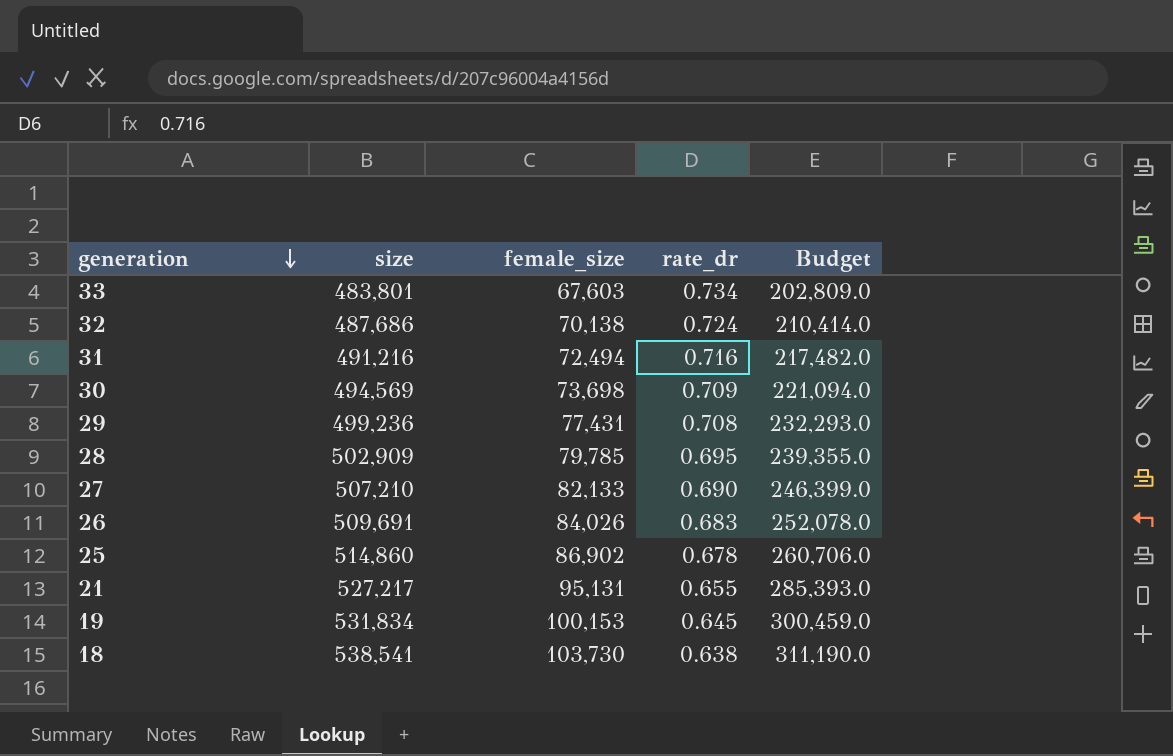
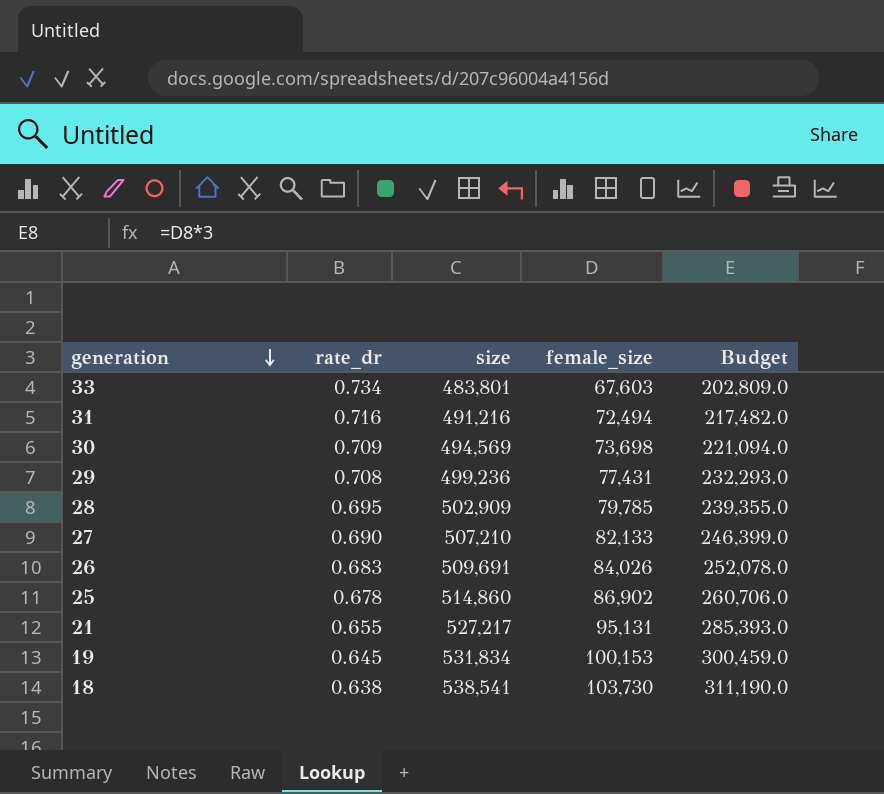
column rate_dr | position: 4 -> 2
row 32: 487,686 | 70,138 | 0.724 | 210,414.0 -> none

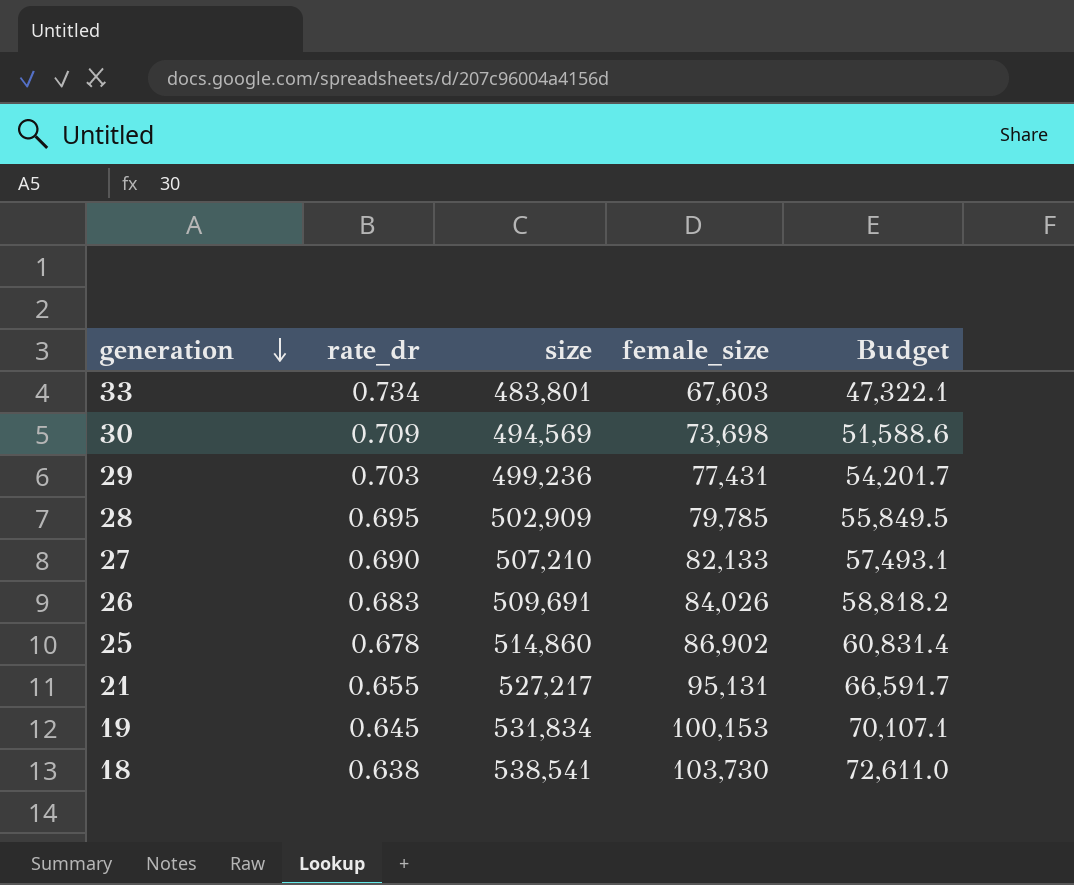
column Budget | formula: [female_size] * 3 -> [female_size] * 0.7
row 31: 0.716 | 491,216 | 72,494 | 217,482.0 -> none
29 | rate_dr: 0.708 -> 0.703

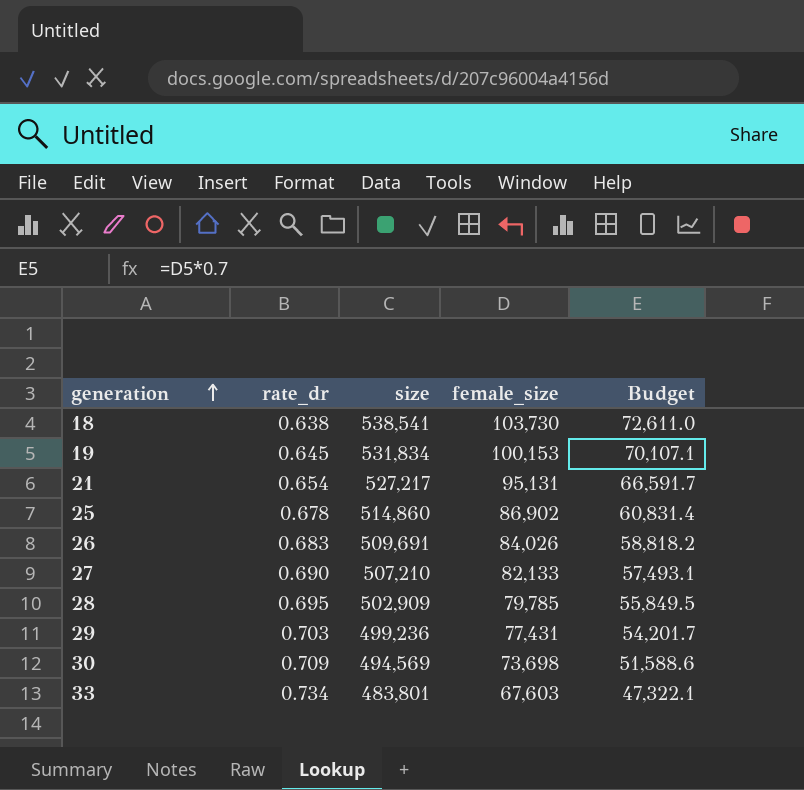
row order: generation descending -> generation ascending
21 | rate_dr: 0.655 -> 0.654

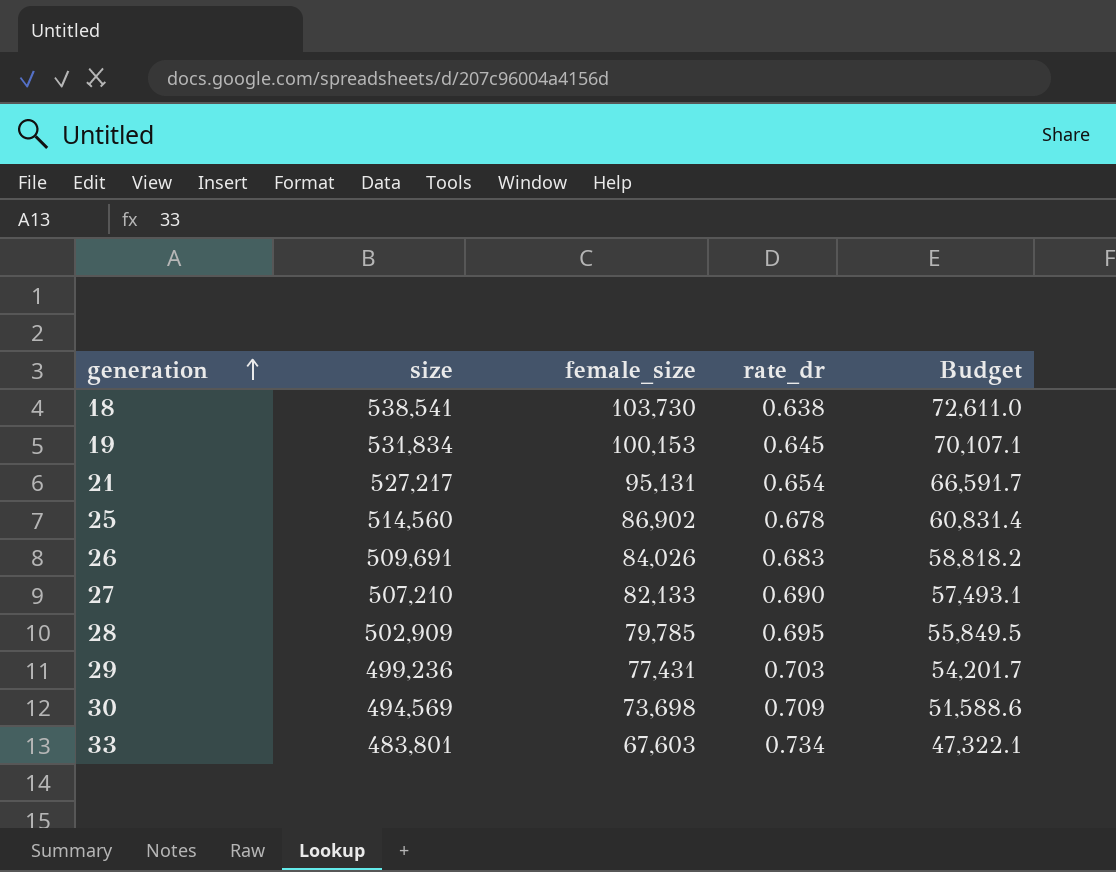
column rate_dr | position: 2 -> 4
25 | size: 514,860 -> 514,560

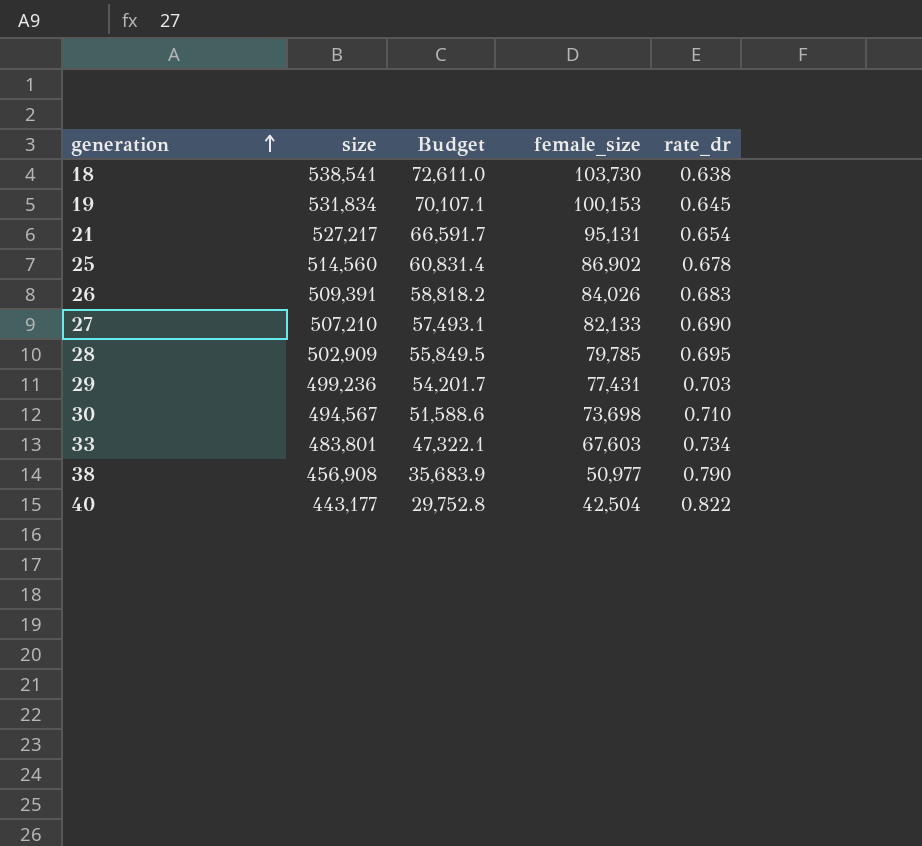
column Budget | position: 5 -> 3
26 | size: 509,691 -> 509,391
30 | size: 494,569 -> 494,567
30 | rate_dr: 0.709 -> 0.710
row 38: none -> 456,908 | 35,683.9 | 50,977 | 0.790
row 40: none -> 443,177 | 29,752.8 | 42,504 | 0.822

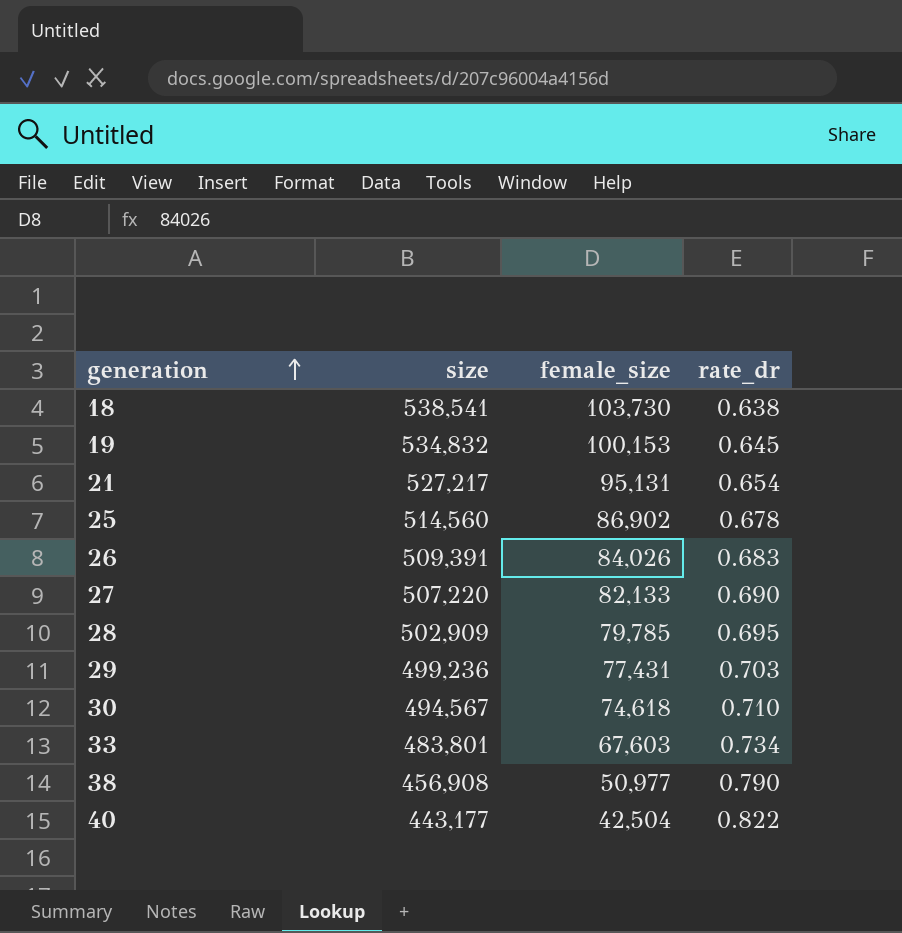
column Budget | formula: [female_size] * 0.7 -> none
19 | size: 531,834 -> 534,832
27 | size: 507,210 -> 507,220
30 | female_size: 73,698 -> 74,618

